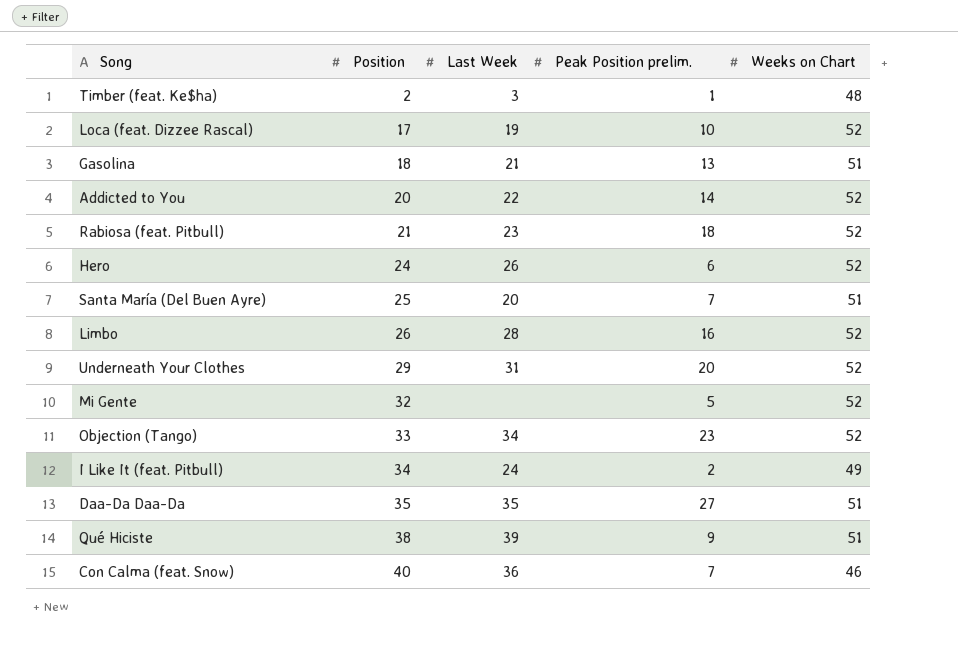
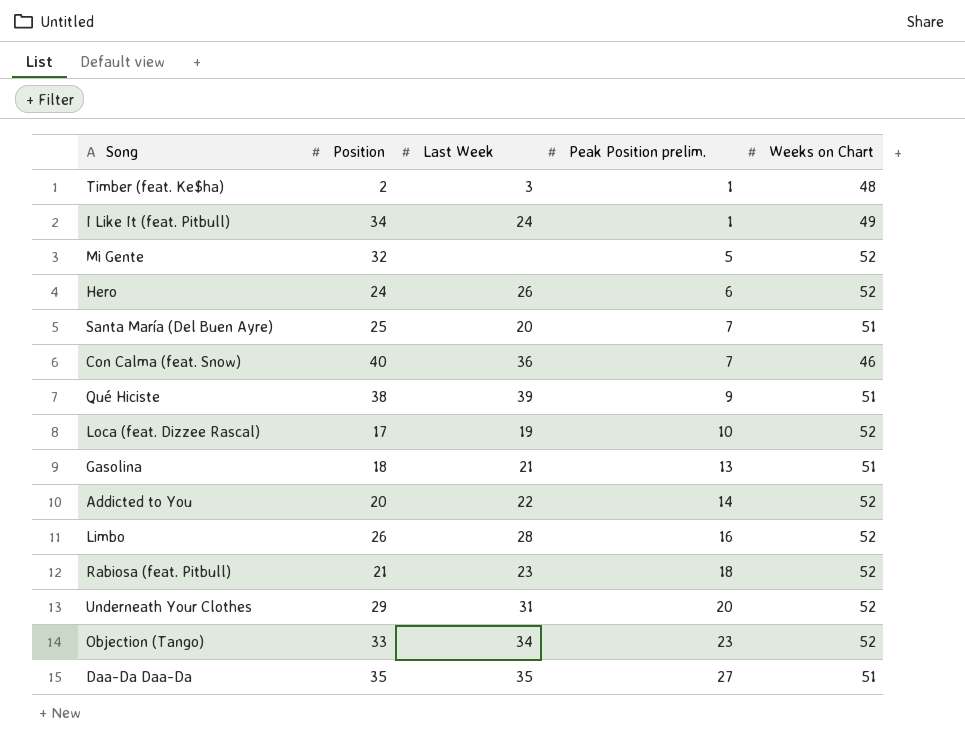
row order: Position ascending -> Peak Position prelim. ascending
I Like It (feat. Pitbull) | Peak Position prelim.: 2 -> 1

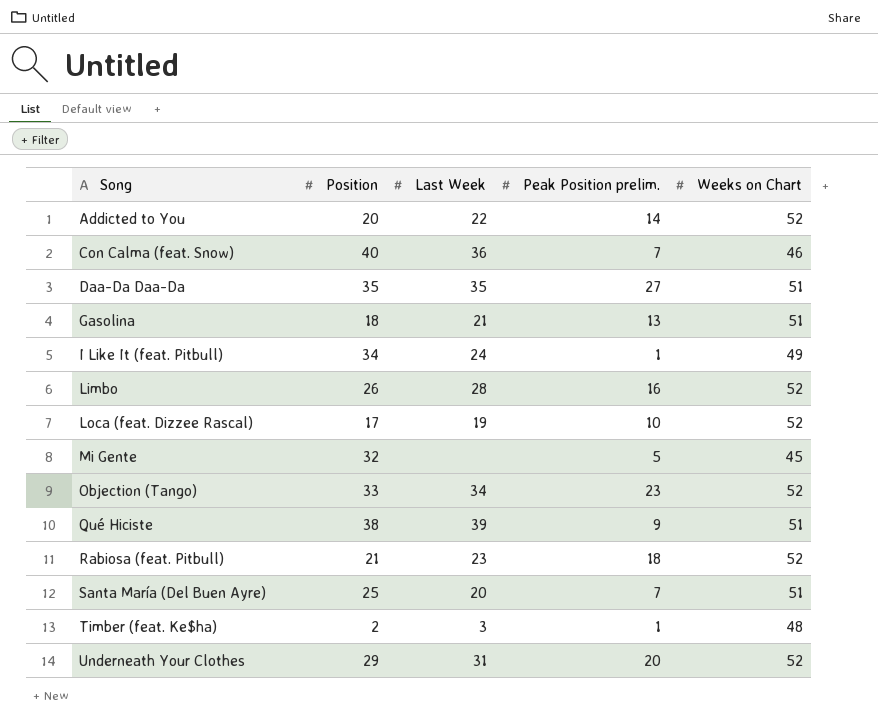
row order: Peak Position prelim. ascending -> Song ascending
row Hero: 24 | 26 | 6 | 52 -> none
Mi Gente | Weeks on Chart: 52 -> 45

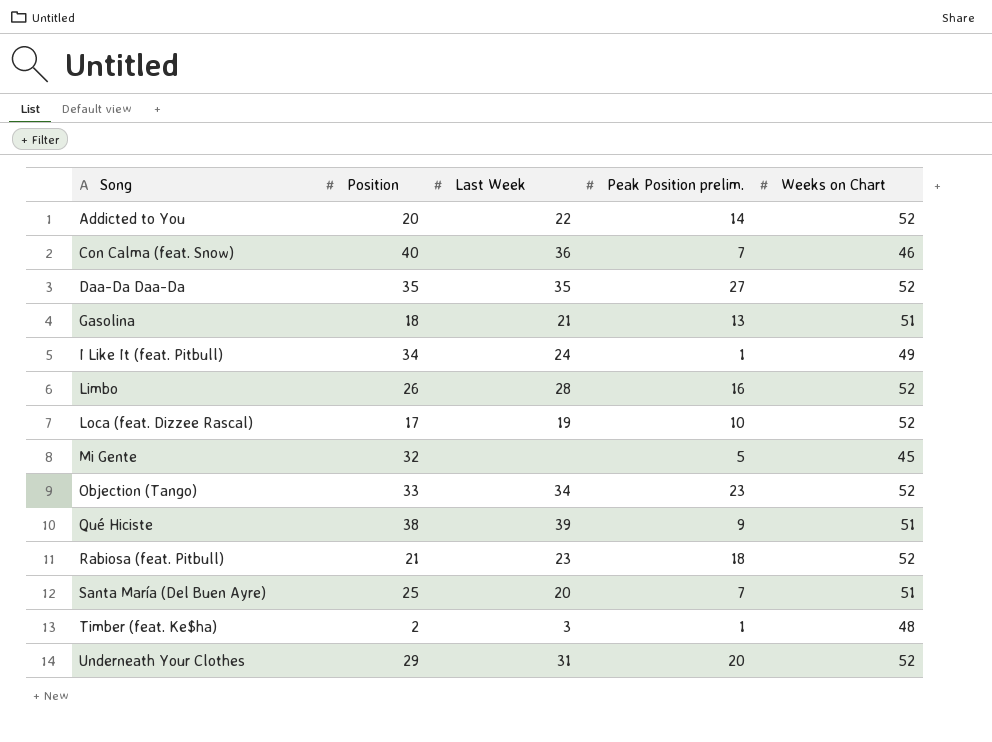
Daa-Da Daa-Da | Weeks on Chart: 51 -> 52

